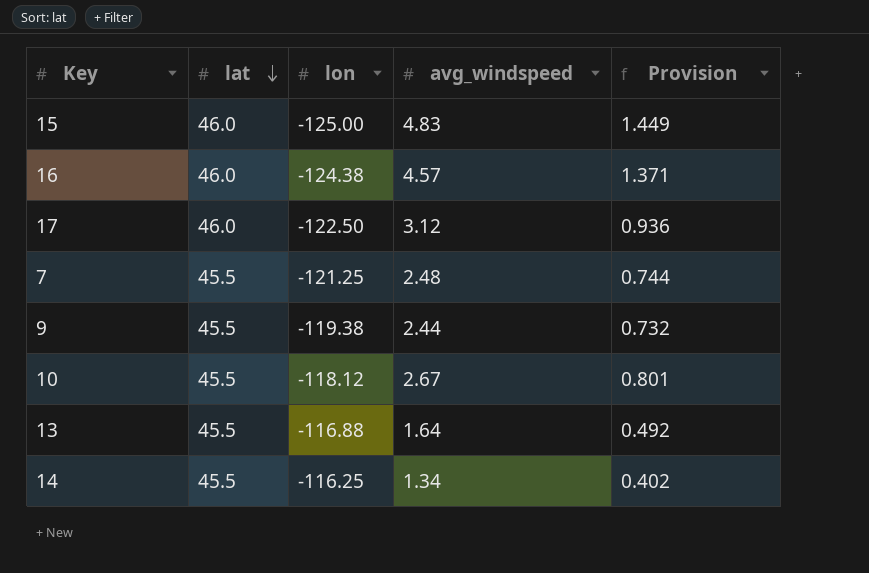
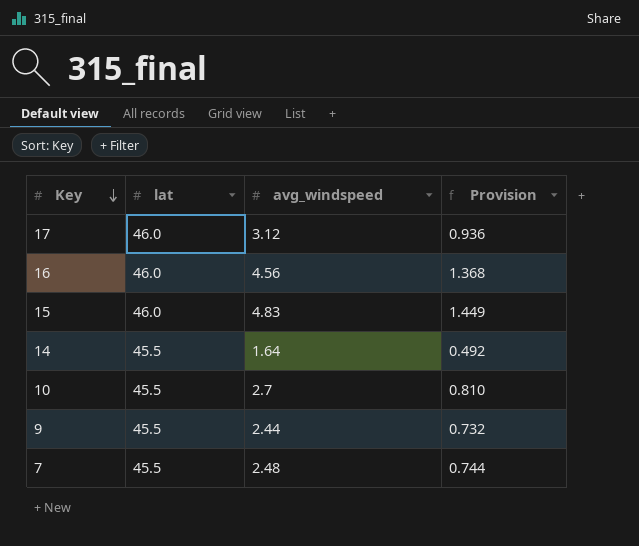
row order: lat descending -> Key descending
column lon | position: 3 -> none
row 13: 45.5 | -116.88 | 1.64 | 0.492 -> none
16 | avg_windspeed: 4.57 -> 4.56
16 | Provision: 1.371 -> 1.368
14 | avg_windspeed: 1.34 -> 1.64
14 | Provision: 0.402 -> 0.492
10 | avg_windspeed: 2.67 -> 2.7
10 | Provision: 0.801 -> 0.810

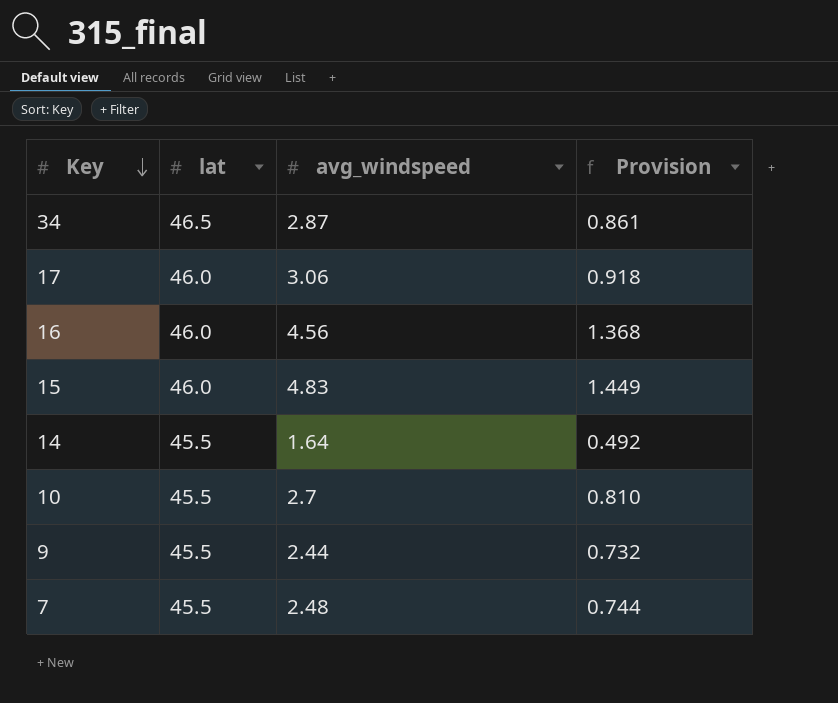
row 34: none -> 46.5 | 2.87 | 0.861
17 | avg_windspeed: 3.12 -> 3.06
17 | Provision: 0.936 -> 0.918

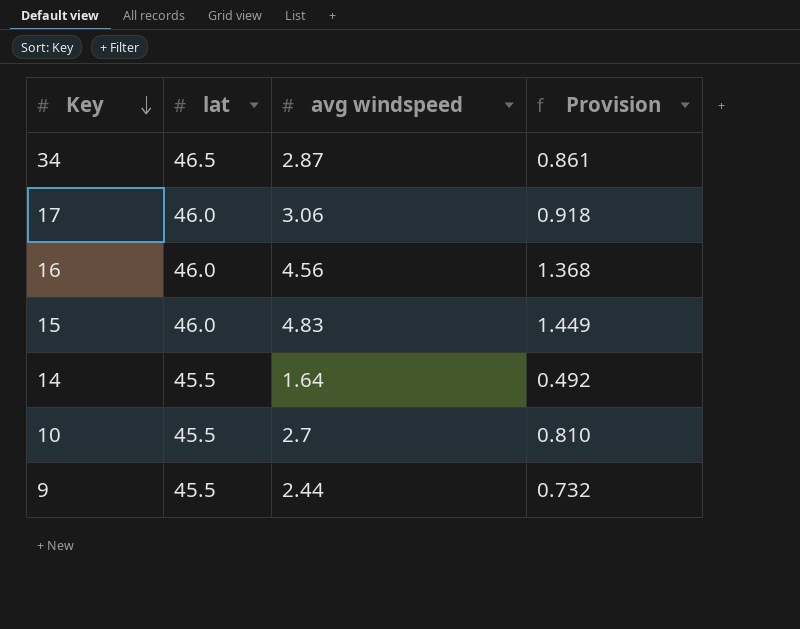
column name: avg_windspeed -> avg windspeed
row 7: 45.5 | 2.48 | 0.744 -> none

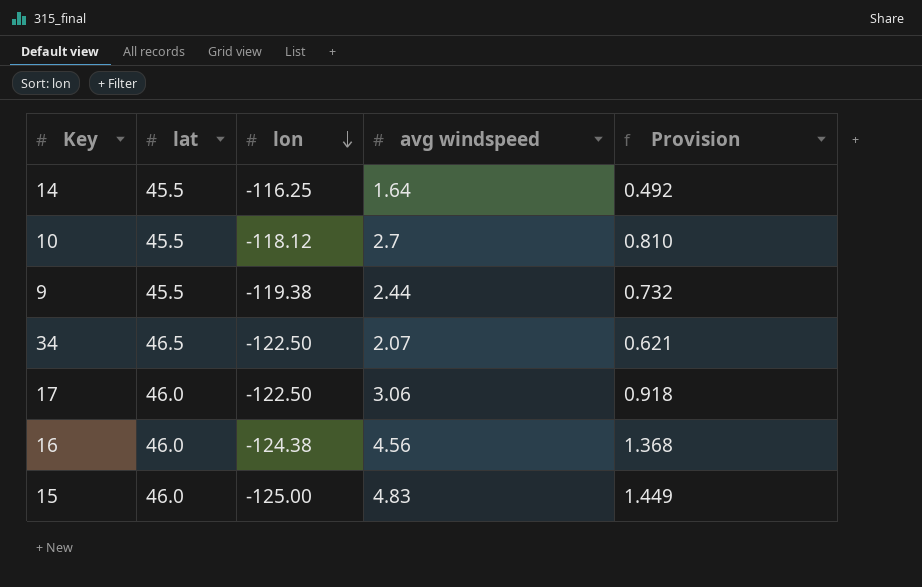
row order: Key descending -> lon descending
column lon | position: none -> 3
34 | avg windspeed: 2.87 -> 2.07
34 | Provision: 0.861 -> 0.621

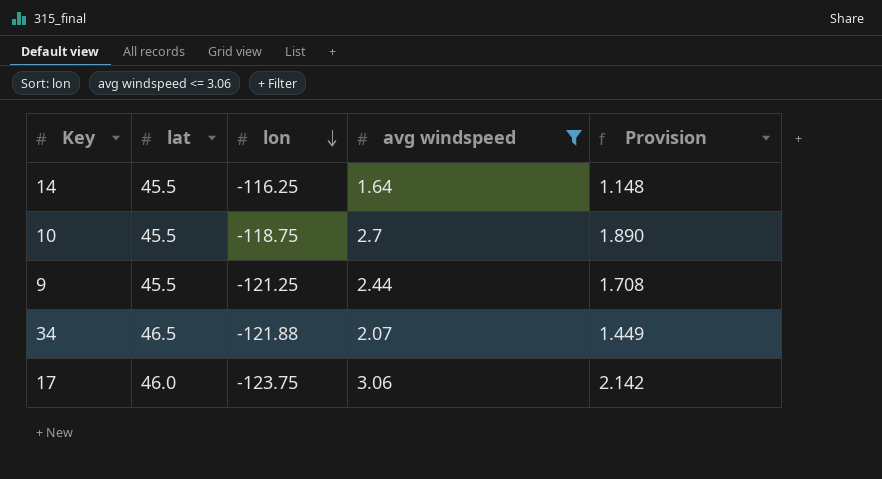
filter: none -> avg windspeed <= 3.06
column Provision | formula: [avg windspeed] * 0.3 -> [avg windspeed] * 0.7
10 | lon: -118.12 -> -118.75
9 | lon: -119.38 -> -121.25
34 | lon: -122.50 -> -121.88
17 | lon: -122.50 -> -123.75

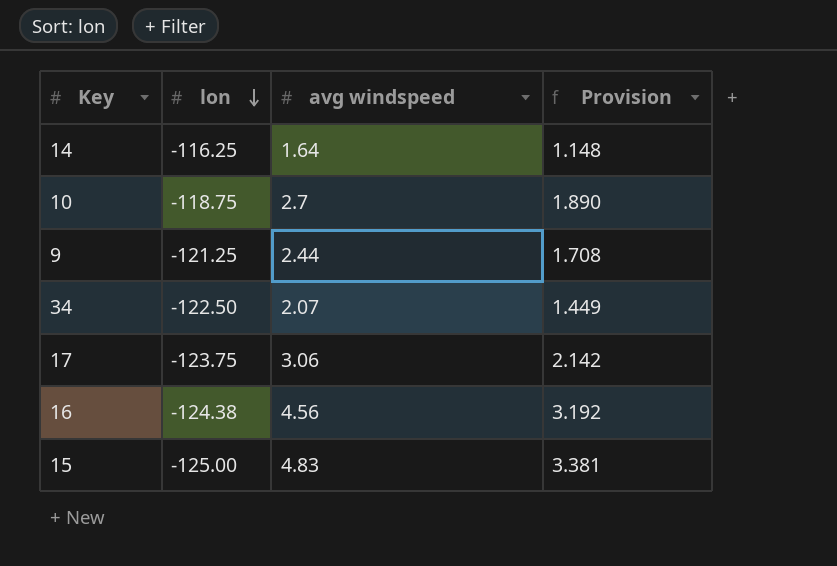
filter: avg windspeed <= 3.06 -> none
column lat | position: 2 -> none
34 | lon: -121.88 -> -122.50

